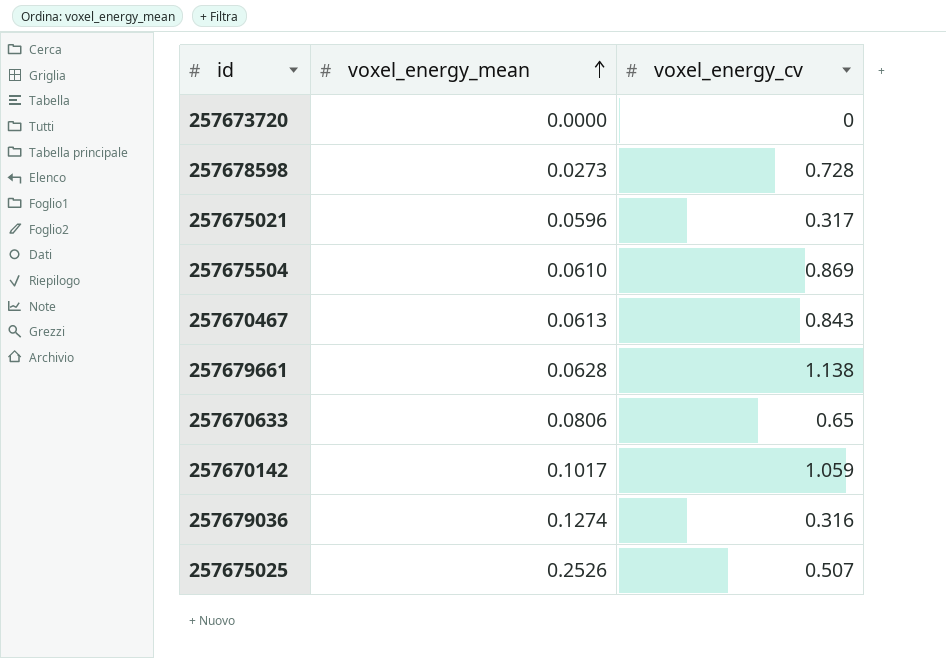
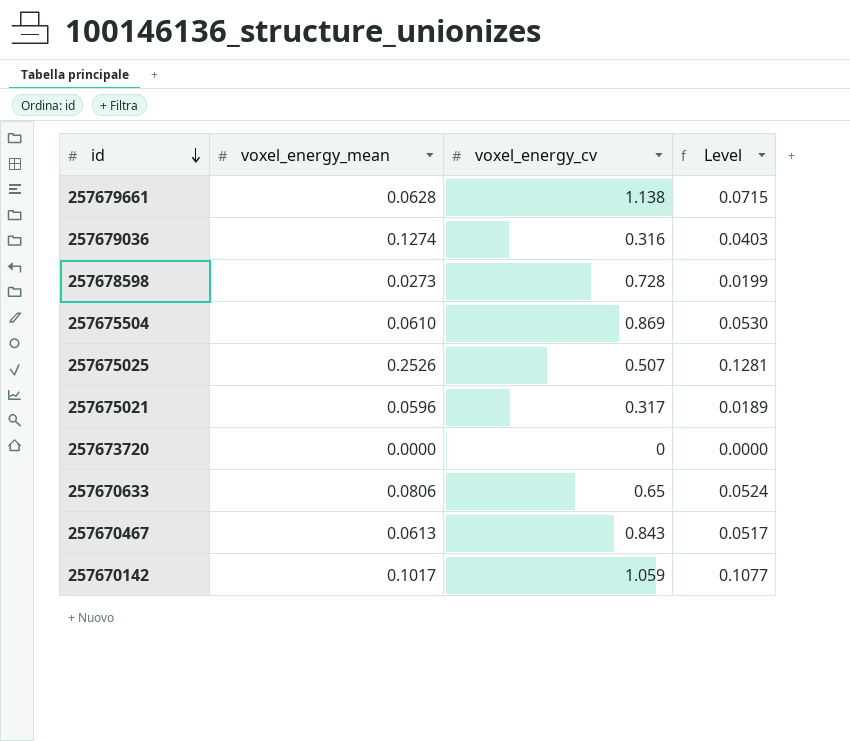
row order: voxel_energy_mean ascending -> id descending
column Level | formula: none -> [voxel_energy_mean] * [voxel_energy_cv]

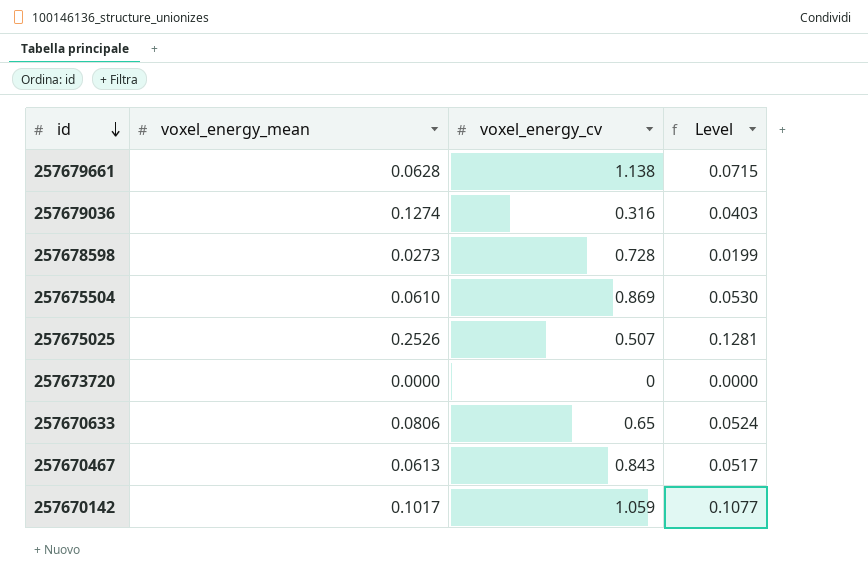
row 257675021: 0.0596 | 0.317 | 0.0189 -> none

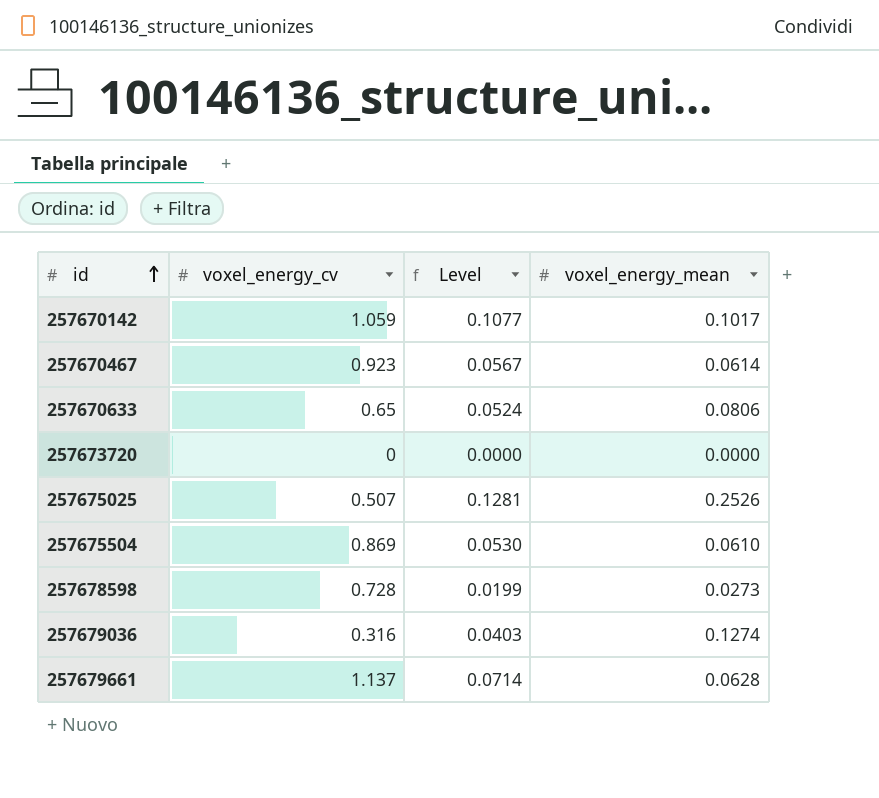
row order: id descending -> id ascending
column voxel_energy_mean | position: 2 -> 4
257670467 | voxel_energy_cv: 0.843 -> 0.923
257670467 | Level: 0.0517 -> 0.0567
257670467 | voxel_energy_mean: 0.0613 -> 0.0614
257679661 | voxel_energy_cv: 1.138 -> 1.137
257679661 | Level: 0.0715 -> 0.0714

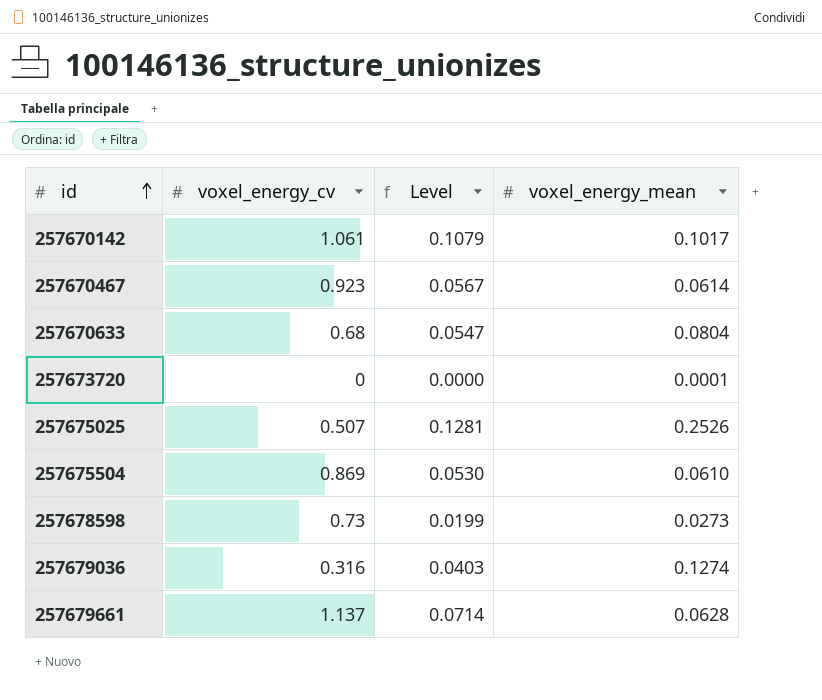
257670142 | voxel_energy_cv: 1.059 -> 1.061
257670142 | Level: 0.1077 -> 0.1079
257670633 | voxel_energy_cv: 0.65 -> 0.68
257670633 | Level: 0.0524 -> 0.0547
257670633 | voxel_energy_mean: 0.0806 -> 0.0804
257673720 | voxel_energy_mean: 0.0000 -> 0.0001
257678598 | voxel_energy_cv: 0.728 -> 0.73

